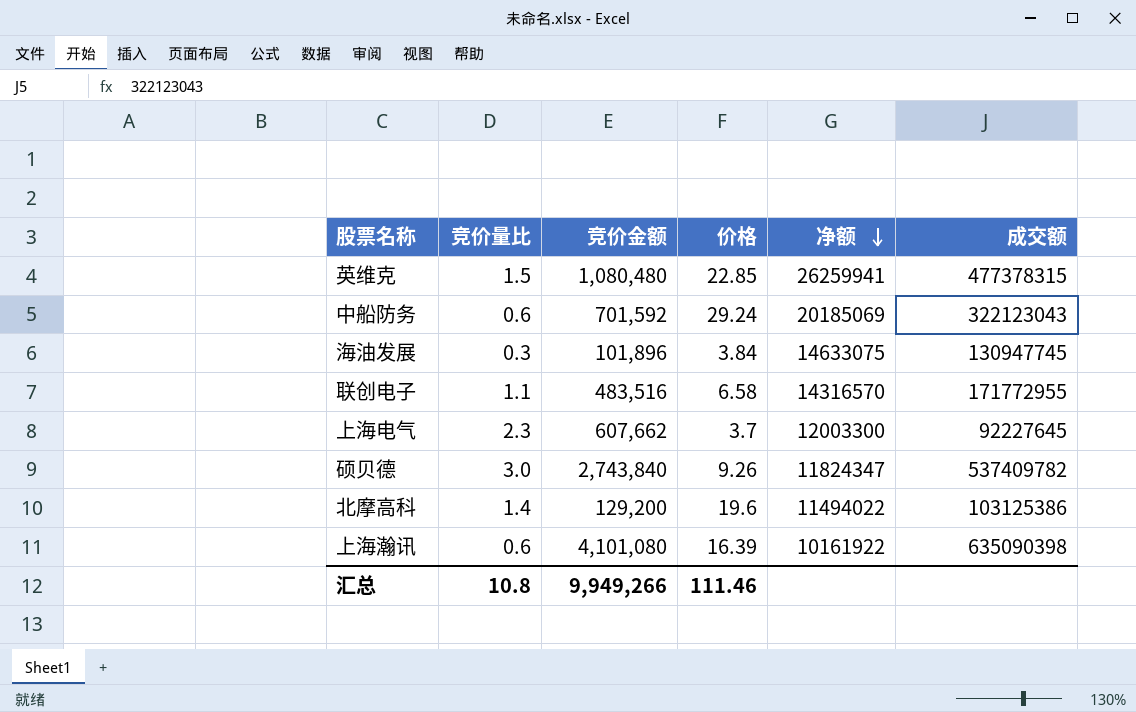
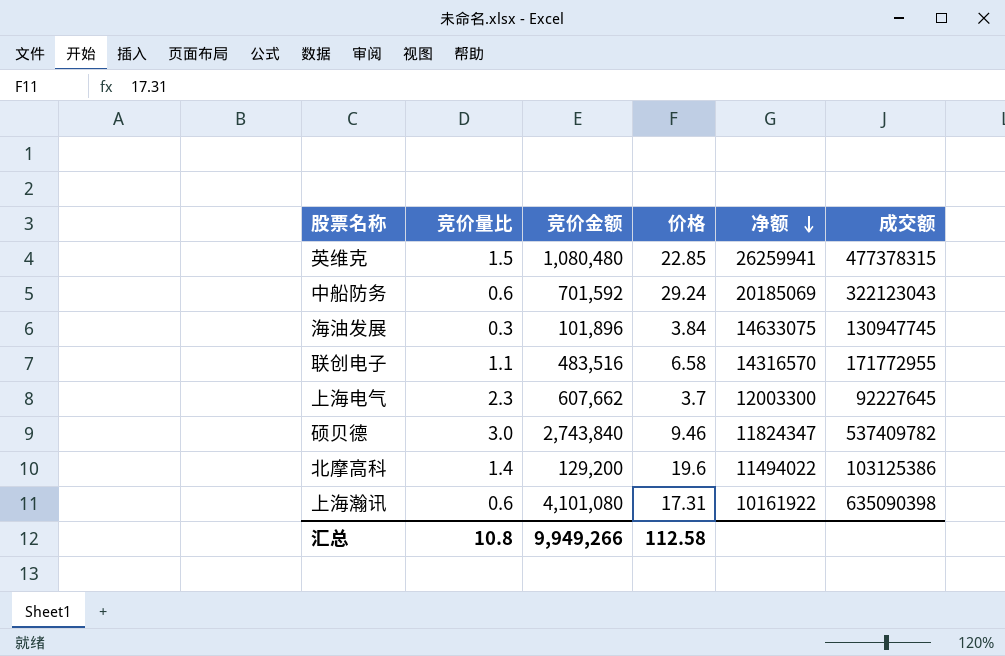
硕贝德 | 价格: 9.26 -> 9.46
上海瀚讯 | 价格: 16.39 -> 17.31
汇总 | 价格: 111.46 -> 112.58

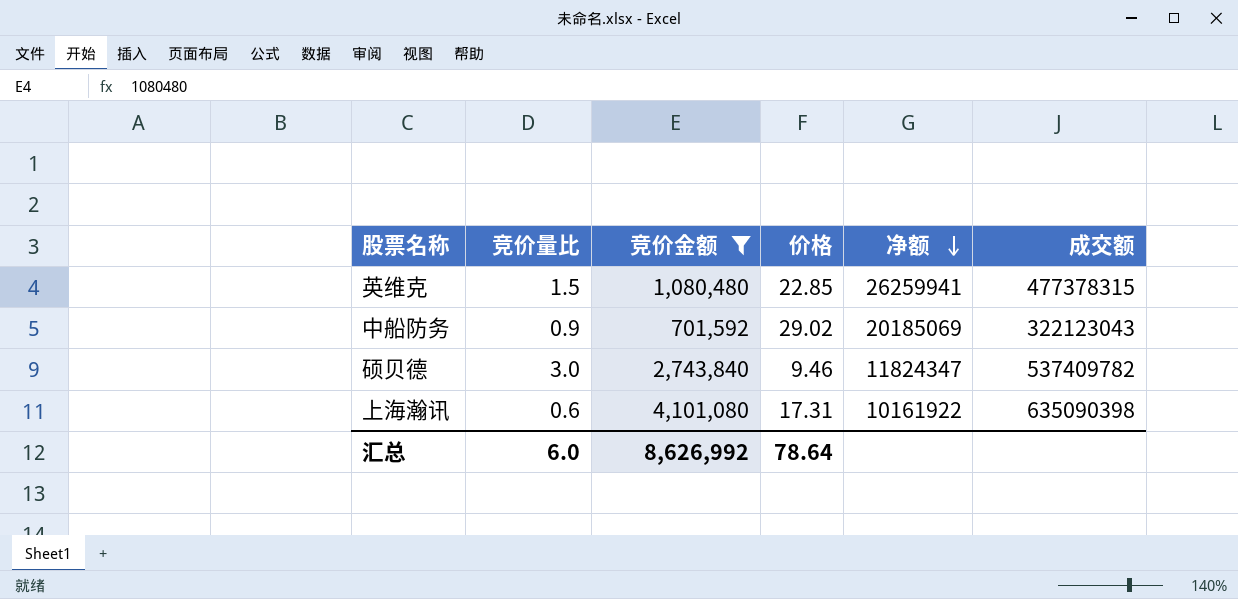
filter: none -> 竞价金额 >= 701,592
中船防务 | 竞价量比: 0.6 -> 0.9
中船防务 | 价格: 29.24 -> 29.02
汇总 | 竞价量比: 10.8 -> 6.0
汇总 | 竞价金额: 9,949,266 -> 8,626,992
汇总 | 价格: 112.58 -> 78.64

